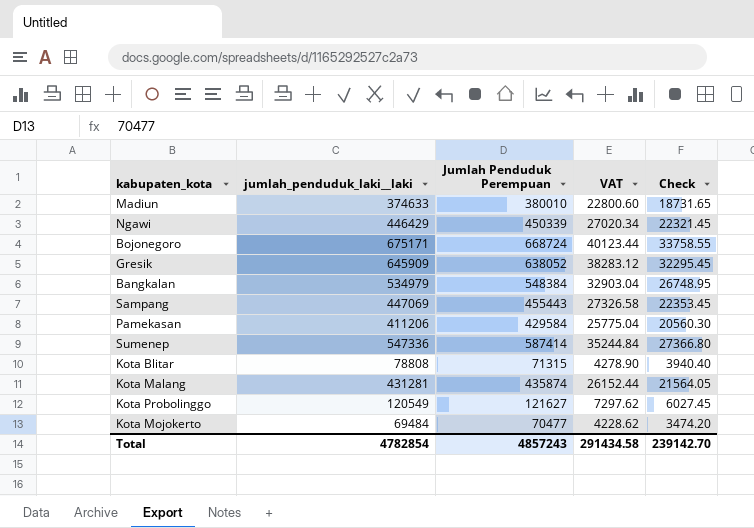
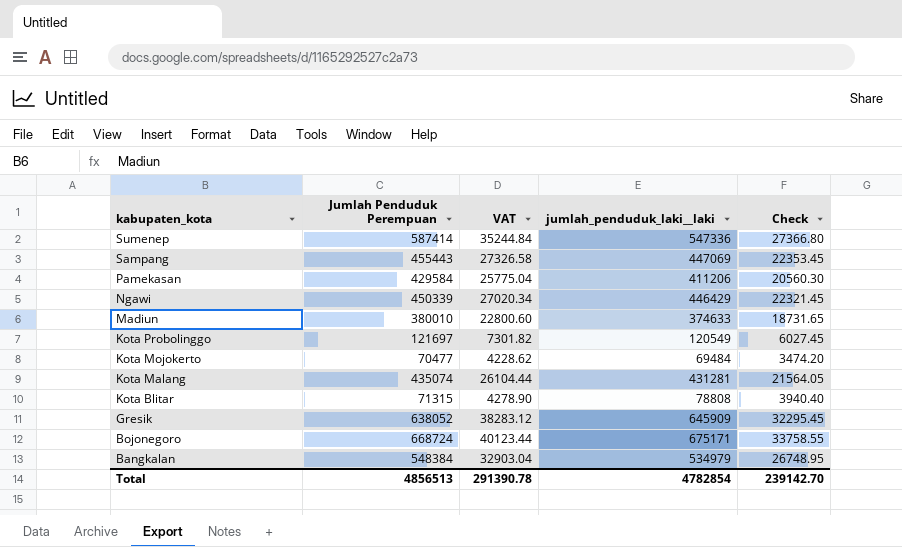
row order: none -> kabupaten_kota descending
column jumlah_penduduk_laki__laki | position: 2 -> 4
Kota Probolinggo | Jumlah Penduduk Perempuan: 121627 -> 121697
Kota Probolinggo | VAT: 7297.62 -> 7301.82
Kota Malang | Jumlah Penduduk Perempuan: 435874 -> 435074
Kota Malang | VAT: 26152.44 -> 26104.44
Total | Jumlah Penduduk Perempuan: 4857243 -> 4856513
Total | VAT: 291434.58 -> 291390.78

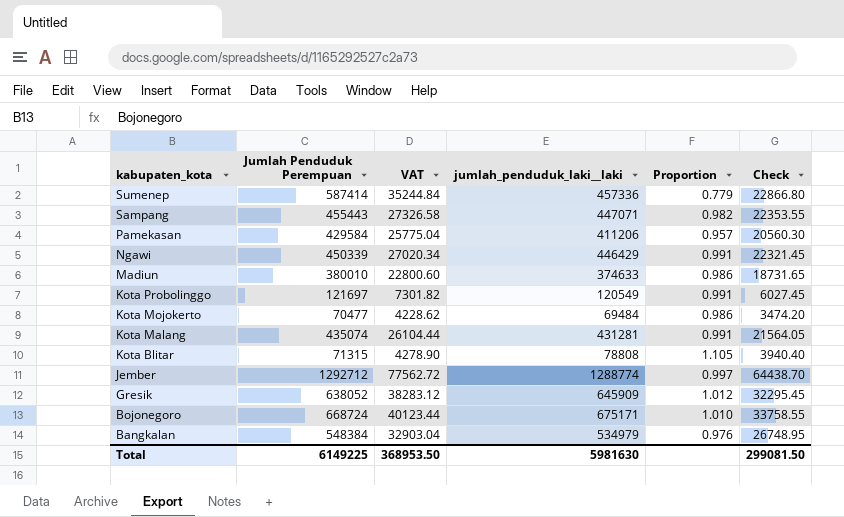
column Proportion | formula: none -> [jumlah_penduduk_laki__laki] / [Jumlah Penduduk Perempuan]
Sumenep | jumlah_penduduk_laki__laki: 547336 -> 457336
Sumenep | Check: 27366.80 -> 22866.80
Sampang | jumlah_penduduk_laki__laki: 447069 -> 447071
Sampang | Check: 22353.45 -> 22353.55
row Jember: none -> 1292712 | 77562.72 | 1288774 | 0.997 | 64438.70
Total | Jumlah Penduduk Perempuan: 4856513 -> 6149225
Total | VAT: 291390.78 -> 368953.50
Total | jumlah_penduduk_laki__laki: 4782854 -> 5981630
Total | Check: 239142.70 -> 299081.50

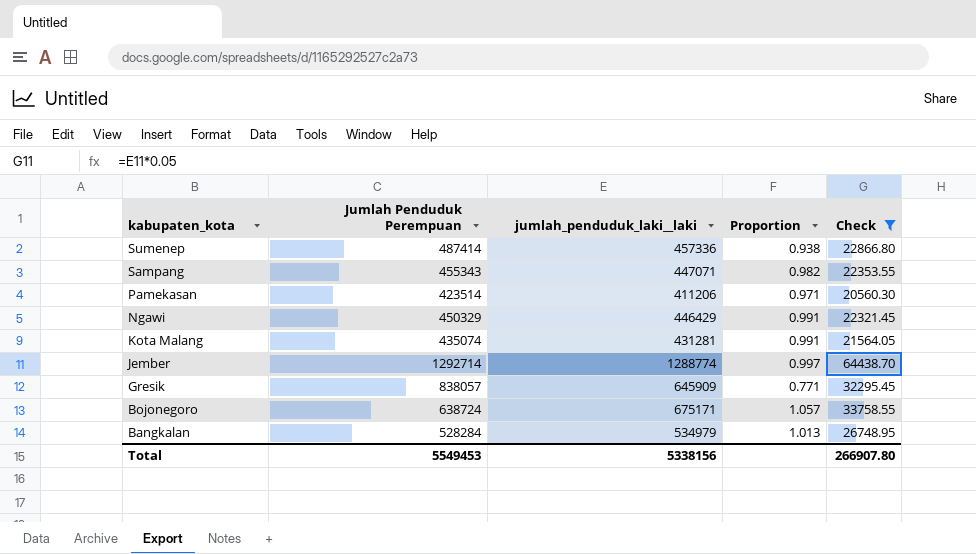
filter: none -> Check >= 20560.30
column VAT | formula: [Jumlah Penduduk Perempuan] * 0.06 -> none
Sumenep | Jumlah Penduduk Perempuan: 587414 -> 487414
Sumenep | Proportion: 0.779 -> 0.938
Sampang | Jumlah Penduduk Perempuan: 455443 -> 455343
Pamekasan | Jumlah Penduduk Perempuan: 429584 -> 423514
Pamekasan | Proportion: 0.957 -> 0.971
Ngawi | Jumlah Penduduk Perempuan: 450339 -> 450329
Jember | Jumlah Penduduk Perempuan: 1292712 -> 1292714
Gresik | Jumlah Penduduk Perempuan: 638052 -> 838057
Gresik | Proportion: 1.012 -> 0.771
Bojonegoro | Jumlah Penduduk Perempuan: 668724 -> 638724
Bojonegoro | Proportion: 1.010 -> 1.057
Bangkalan | Jumlah Penduduk Perempuan: 548384 -> 528284
Bangkalan | Proportion: 0.976 -> 1.013
Total | Jumlah Penduduk Perempuan: 6149225 -> 5549453
Total | jumlah_penduduk_laki__laki: 5981630 -> 5338156
Total | Check: 299081.50 -> 266907.80

